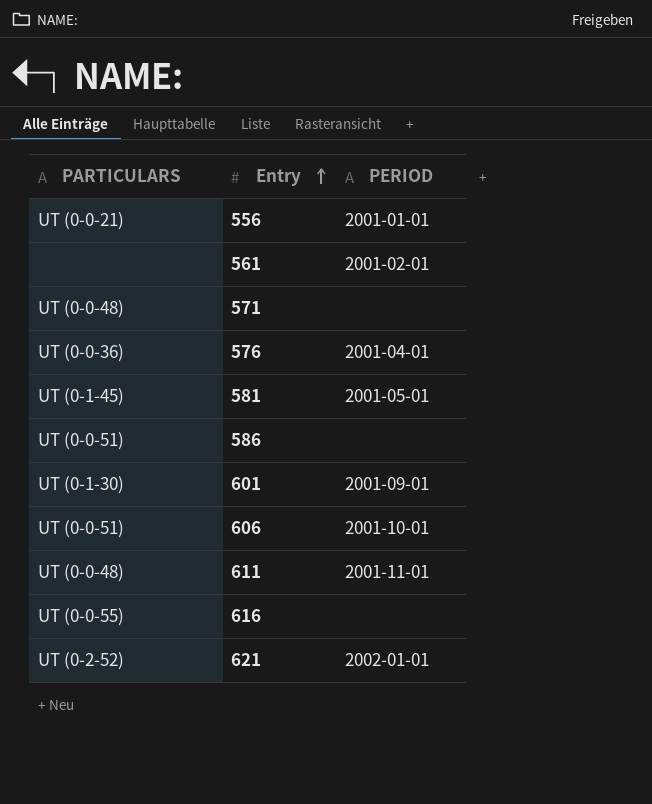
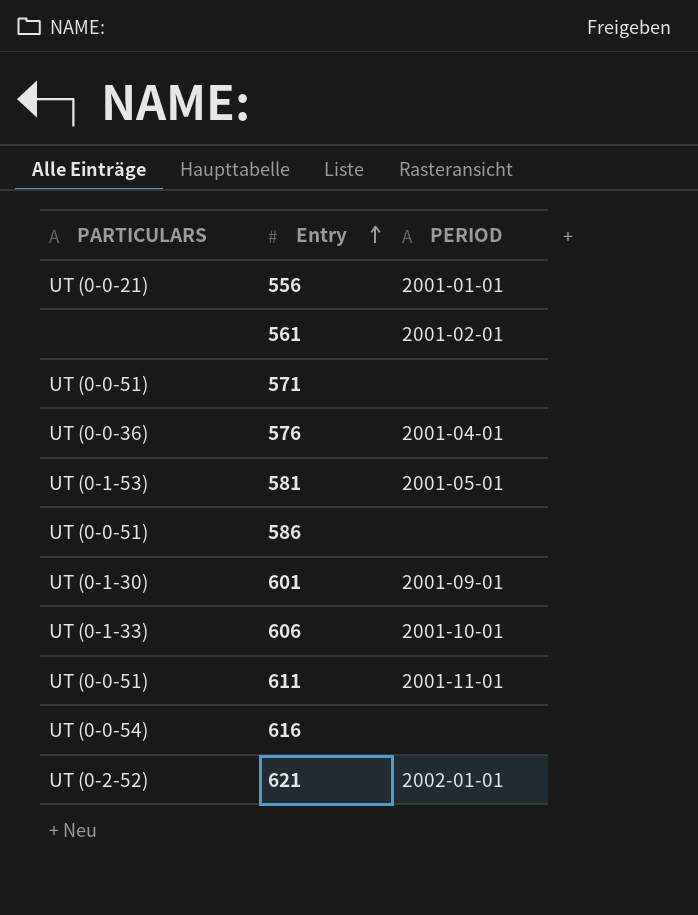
571 | PARTICULARS: UT (0-0-48) -> UT (0-0-51)
581 | PARTICULARS: UT (0-1-45) -> UT (0-1-53)
606 | PARTICULARS: UT (0-0-51) -> UT (0-1-33)
611 | PARTICULARS: UT (0-0-48) -> UT (0-0-51)
616 | PARTICULARS: UT (0-0-55) -> UT (0-0-54)

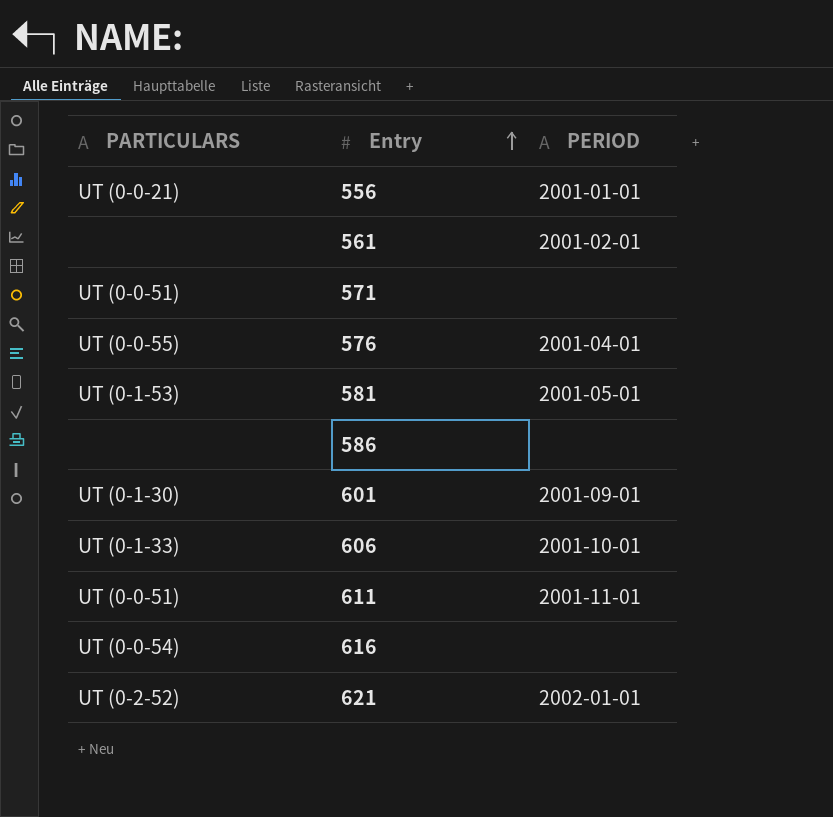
576 | PARTICULARS: UT (0-0-36) -> UT (0-0-55)
586 | PARTICULARS: UT (0-0-51) -> none

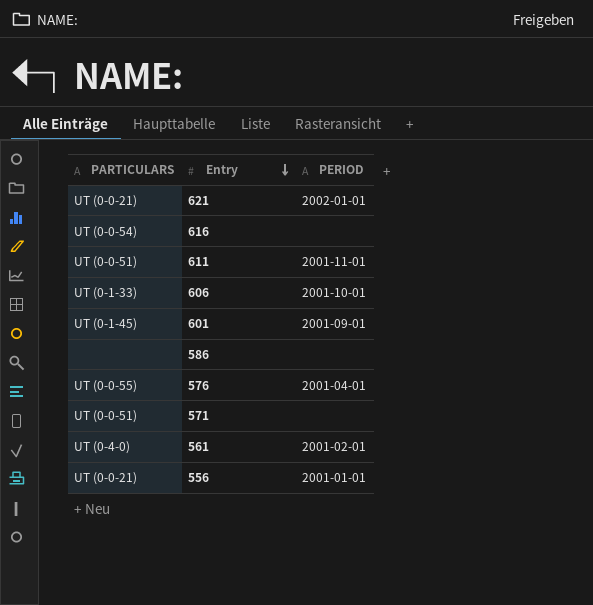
row order: Entry ascending -> Entry descending
row 581: UT (0-1-53) | 2001-05-01 -> none
621 | PARTICULARS: UT (0-2-52) -> UT (0-0-21)
601 | PARTICULARS: UT (0-1-30) -> UT (0-1-45)
561 | PARTICULARS: none -> UT (0-4-0)

